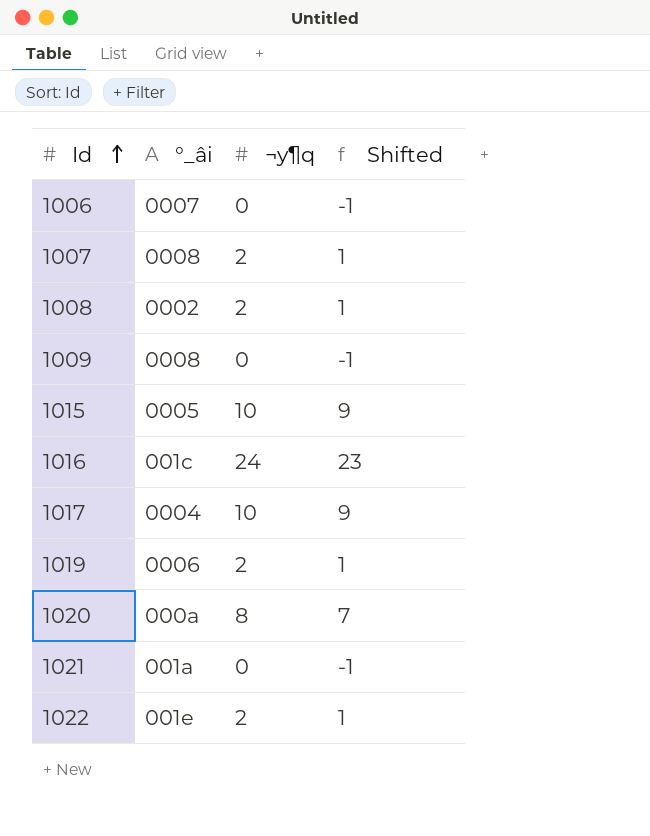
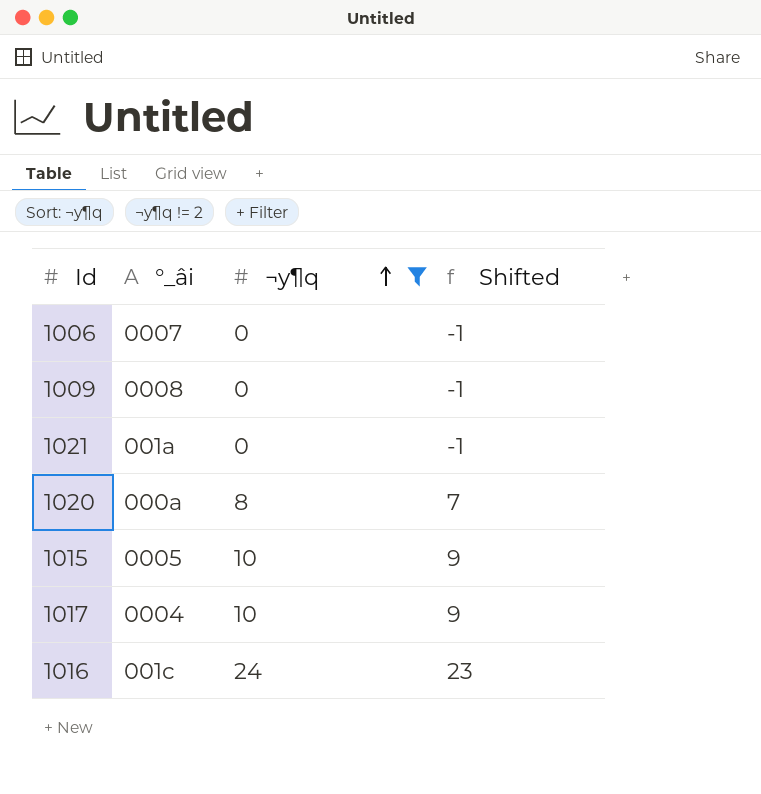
filter: none -> ¬y¶q != 2
row order: Id ascending -> ¬y¶q ascending

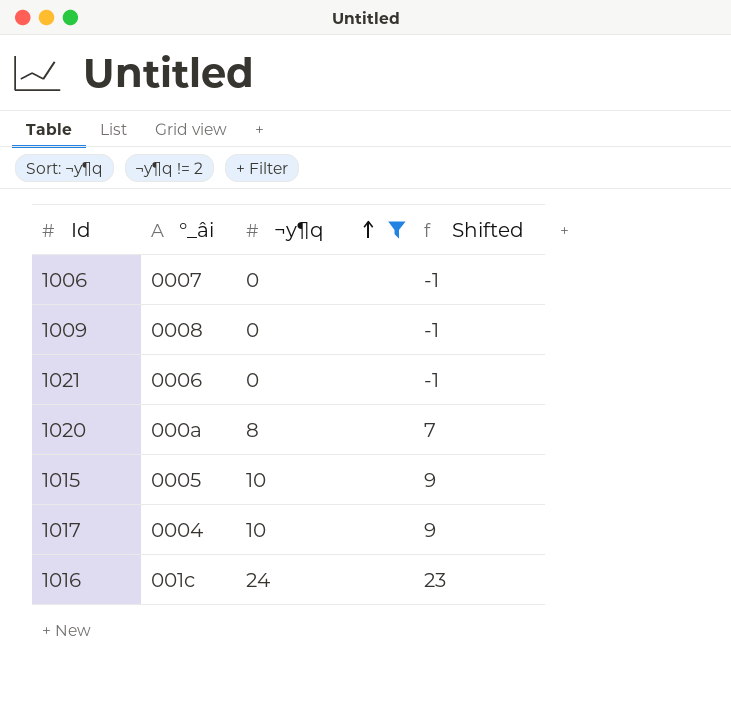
1021 | °_âi: 001a -> 0006

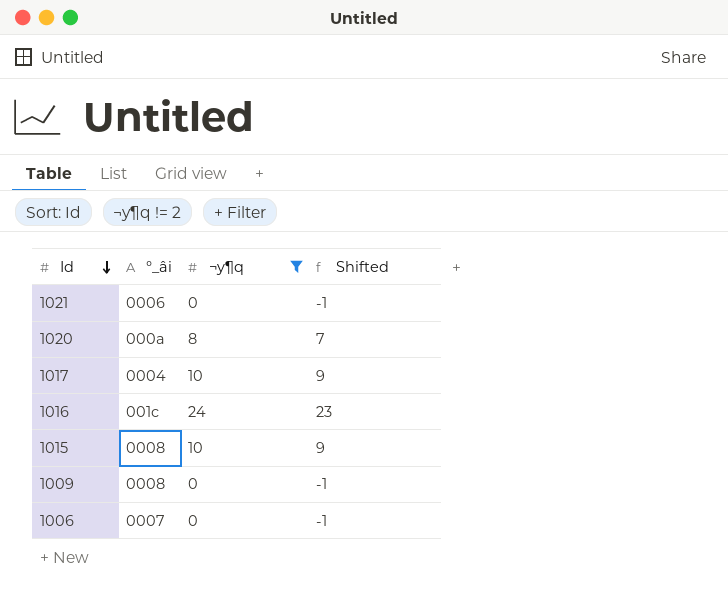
row order: ¬y¶q ascending -> Id descending
1015 | °_âi: 0005 -> 0008

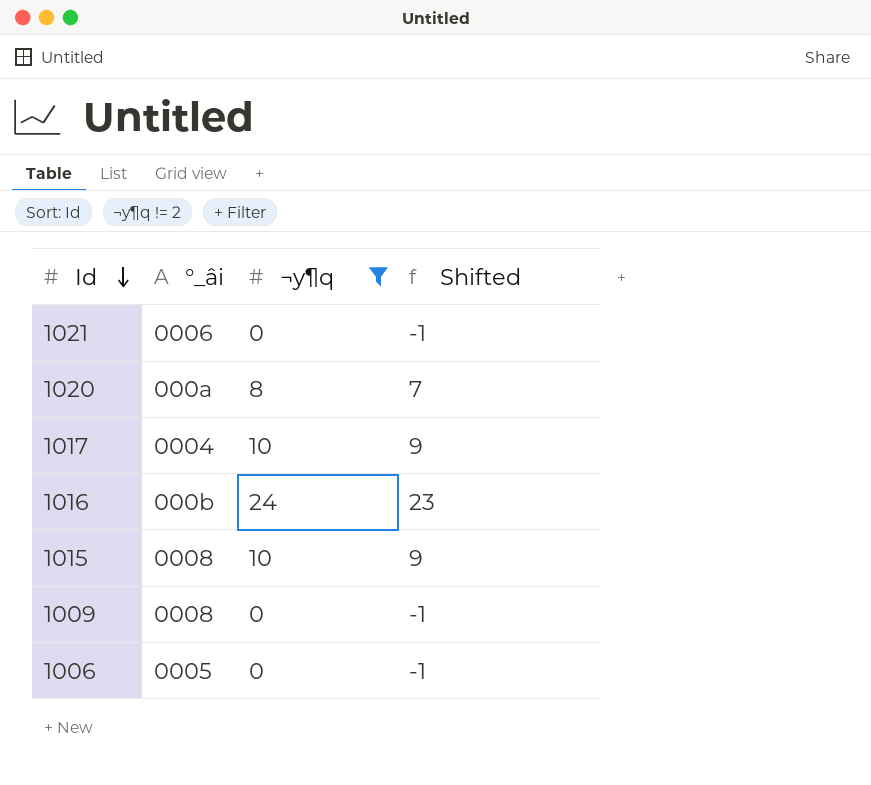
1016 | °_âi: 001c -> 000b
1006 | °_âi: 0007 -> 0005

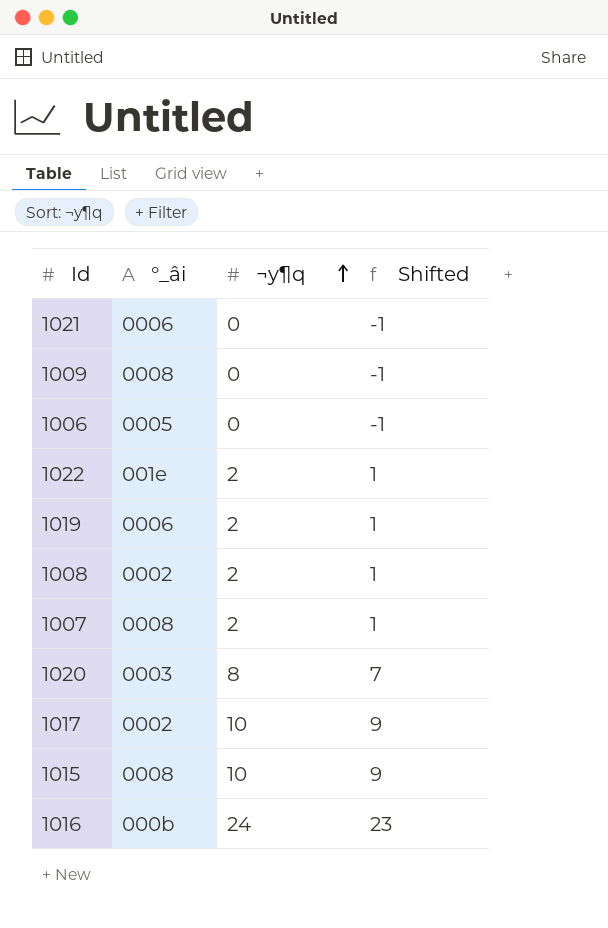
filter: ¬y¶q != 2 -> none
row order: Id descending -> ¬y¶q ascending
1020 | °_âi: 000a -> 0003
1017 | °_âi: 0004 -> 0002

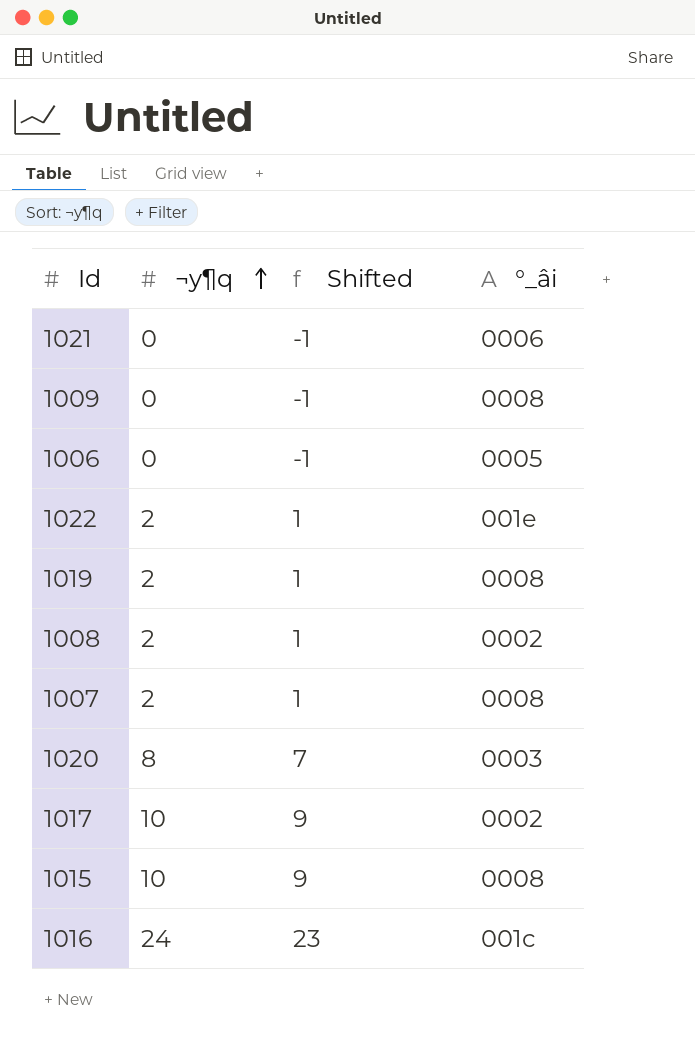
column °_âi | position: 2 -> 4
1019 | °_âi: 0006 -> 0008
1016 | °_âi: 000b -> 001c

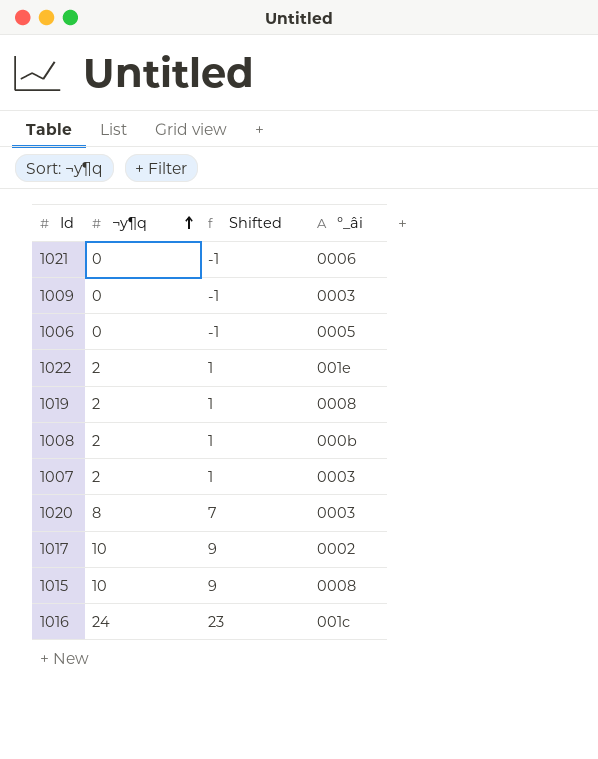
1009 | °_âi: 0008 -> 0003
1008 | °_âi: 0002 -> 000b
1007 | °_âi: 0008 -> 0003

